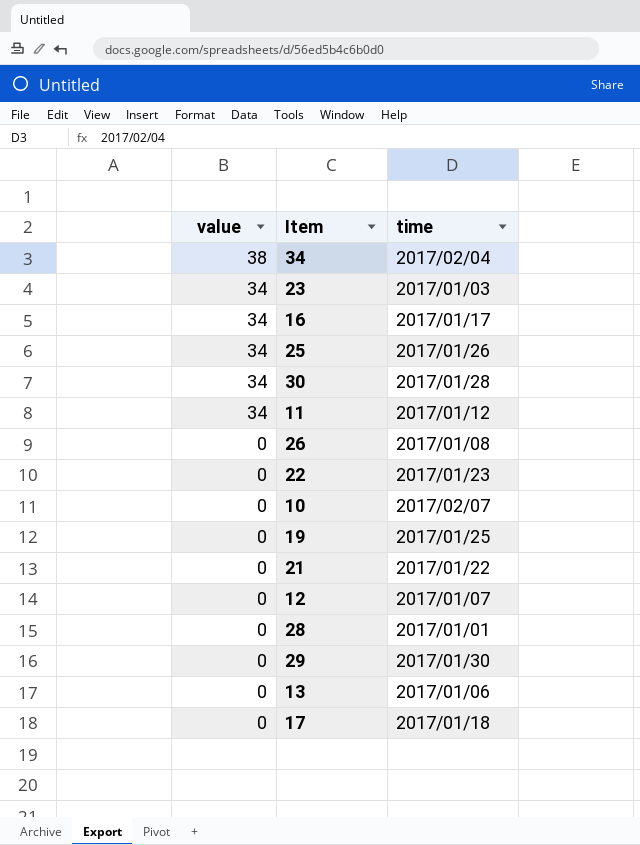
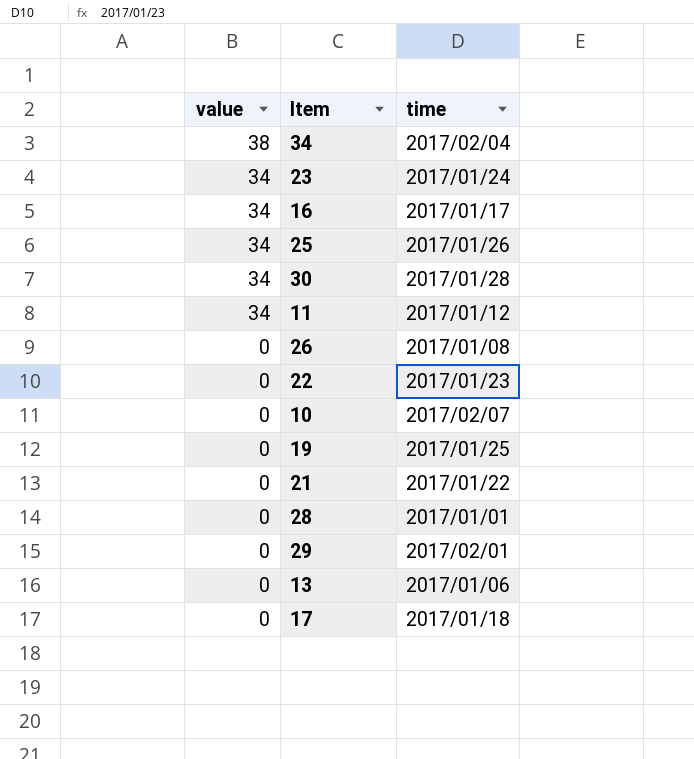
row 12: 0 | 2017/01/07 -> none
23 | time: 2017/01/03 -> 2017/01/24
29 | time: 2017/01/30 -> 2017/02/01

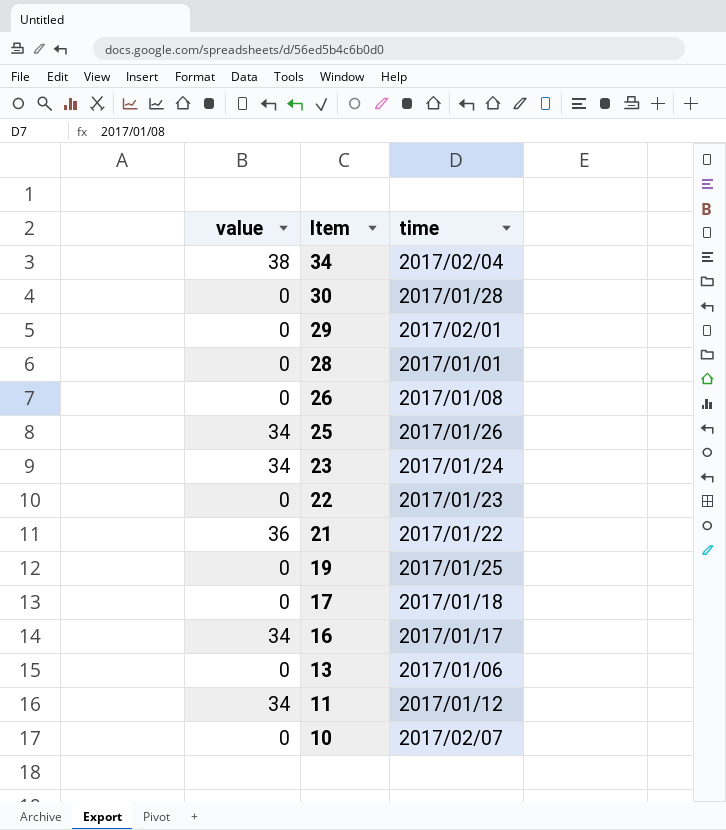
row order: value descending -> Item descending
30 | value: 34 -> 0
21 | value: 0 -> 36

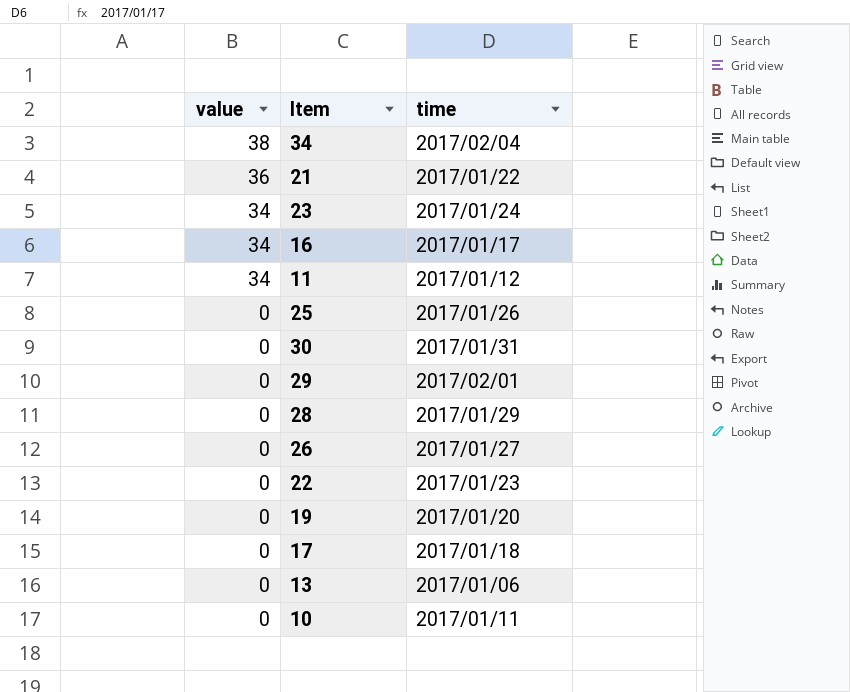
row order: Item descending -> value descending
25 | value: 34 -> 0
30 | time: 2017/01/28 -> 2017/01/31
28 | time: 2017/01/01 -> 2017/01/29
26 | time: 2017/01/08 -> 2017/01/27
19 | time: 2017/01/25 -> 2017/01/20
10 | time: 2017/02/07 -> 2017/01/11

